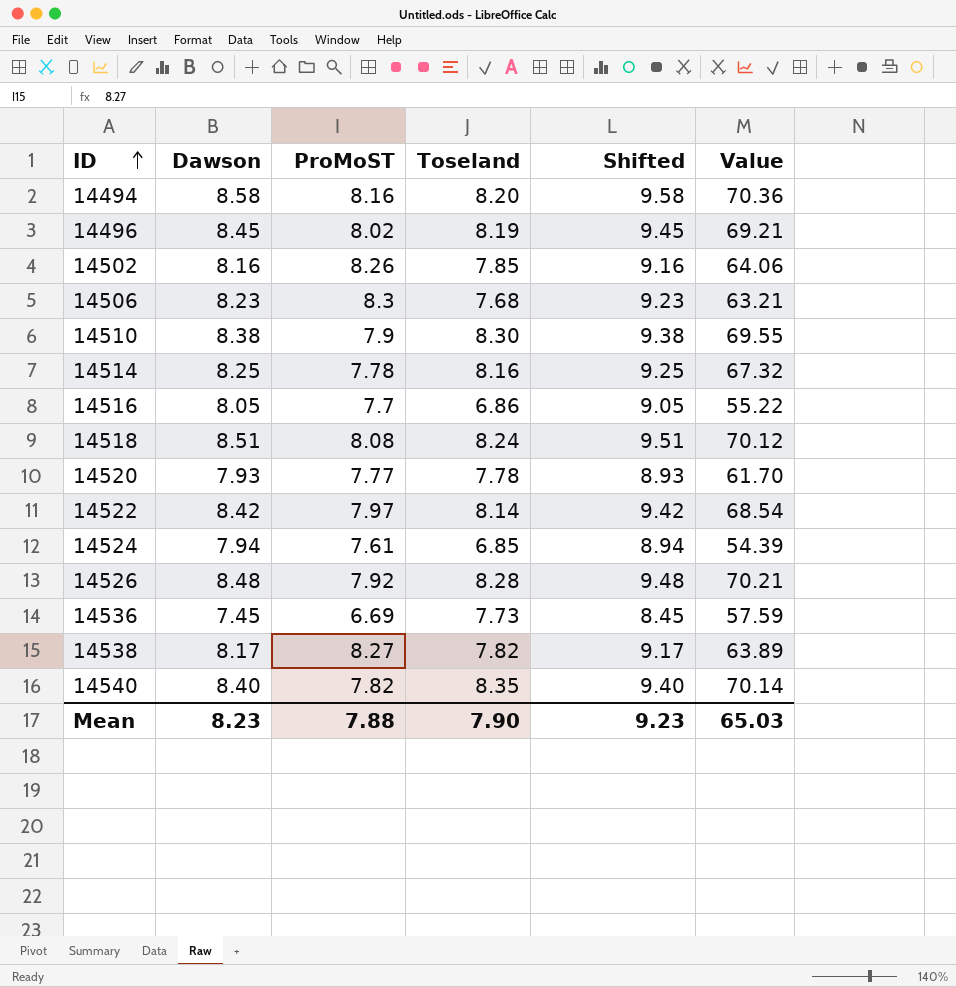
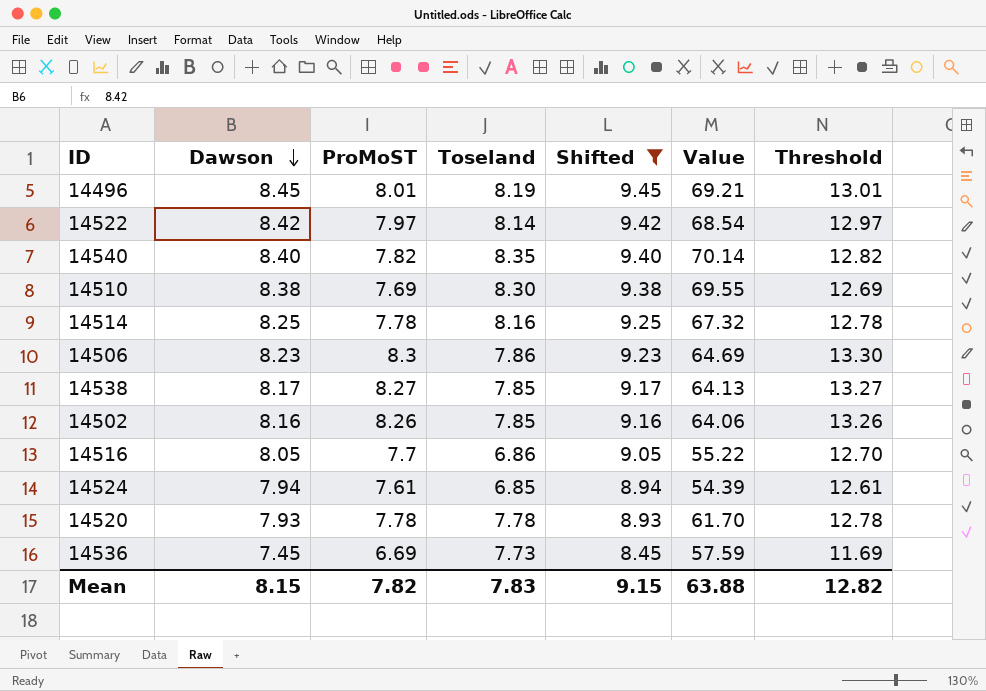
filter: none -> Shifted <= 9.45
row order: ID ascending -> Dawson descending
column Threshold | formula: none -> [ProMoST] + 5
14496 | ProMoST: 8.02 -> 8.01
14510 | ProMoST: 7.9 -> 7.69
14506 | Toseland: 7.68 -> 7.86
14506 | Value: 63.21 -> 64.69
14538 | Toseland: 7.82 -> 7.85
14538 | Value: 63.89 -> 64.13
14520 | ProMoST: 7.77 -> 7.78
Mean | Dawson: 8.23 -> 8.15
Mean | ProMoST: 7.88 -> 7.82
Mean | Toseland: 7.90 -> 7.83
Mean | Shifted: 9.23 -> 9.15
Mean | Value: 65.03 -> 63.88

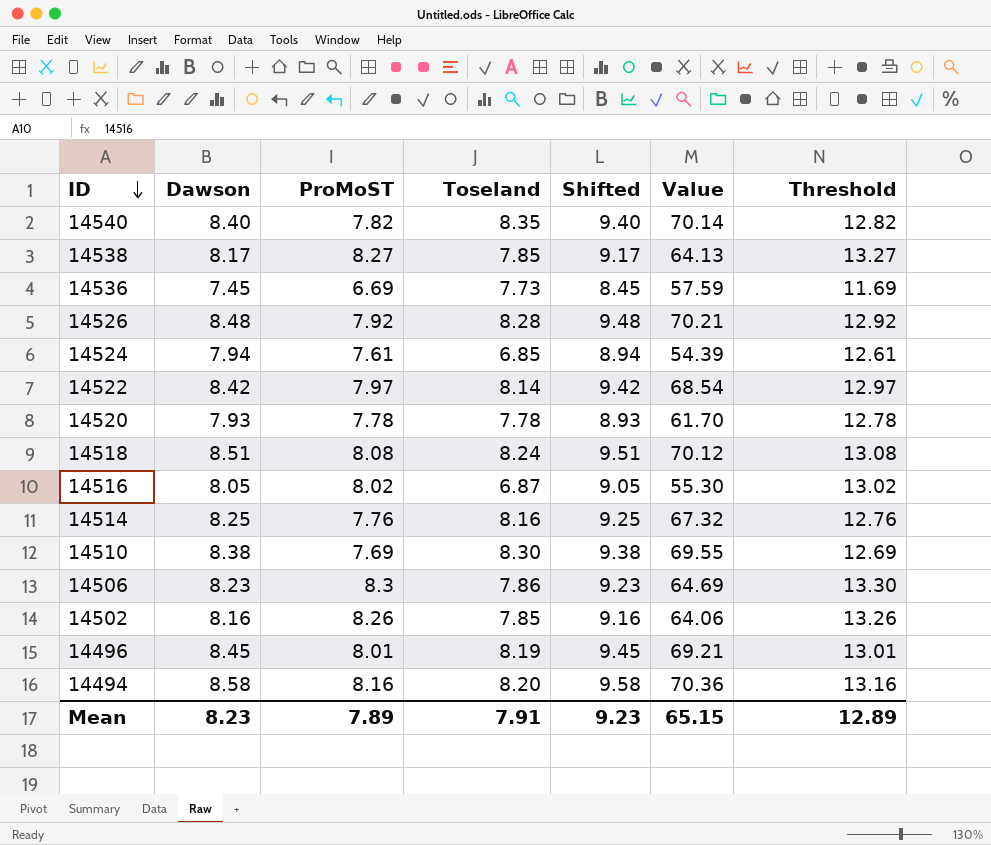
filter: Shifted <= 9.45 -> none
row order: Dawson descending -> ID descending
14516 | ProMoST: 7.7 -> 8.02
14516 | Toseland: 6.86 -> 6.87
14516 | Value: 55.22 -> 55.30
14516 | Threshold: 12.70 -> 13.02
14514 | ProMoST: 7.78 -> 7.76
14514 | Threshold: 12.78 -> 12.76
Mean | Dawson: 8.15 -> 8.23
Mean | ProMoST: 7.82 -> 7.89
Mean | Toseland: 7.83 -> 7.91
Mean | Shifted: 9.15 -> 9.23
Mean | Value: 63.88 -> 65.15
Mean | Threshold: 12.82 -> 12.89

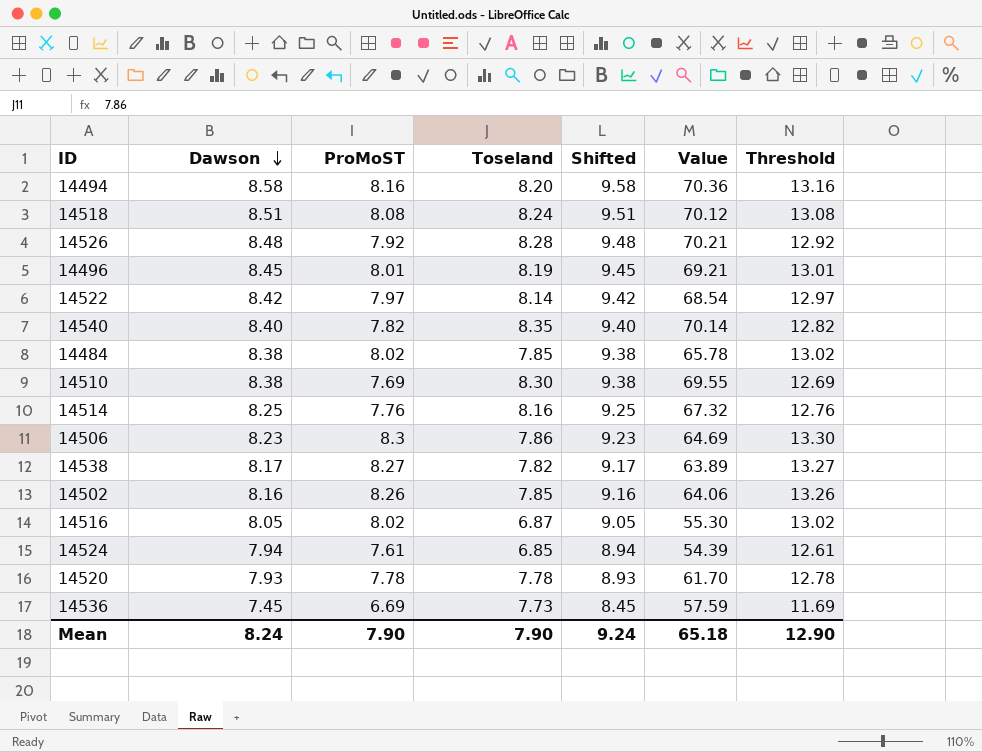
row order: ID descending -> Dawson descending
row 14484: none -> 8.38 | 8.02 | 7.85 | 9.38 | 65.78 | 13.02
14538 | Toseland: 7.85 -> 7.82
14538 | Value: 64.13 -> 63.89
Mean | Dawson: 8.23 -> 8.24
Mean | ProMoST: 7.89 -> 7.90
Mean | Toseland: 7.91 -> 7.90
Mean | Shifted: 9.23 -> 9.24
Mean | Value: 65.15 -> 65.18
Mean | Threshold: 12.89 -> 12.90

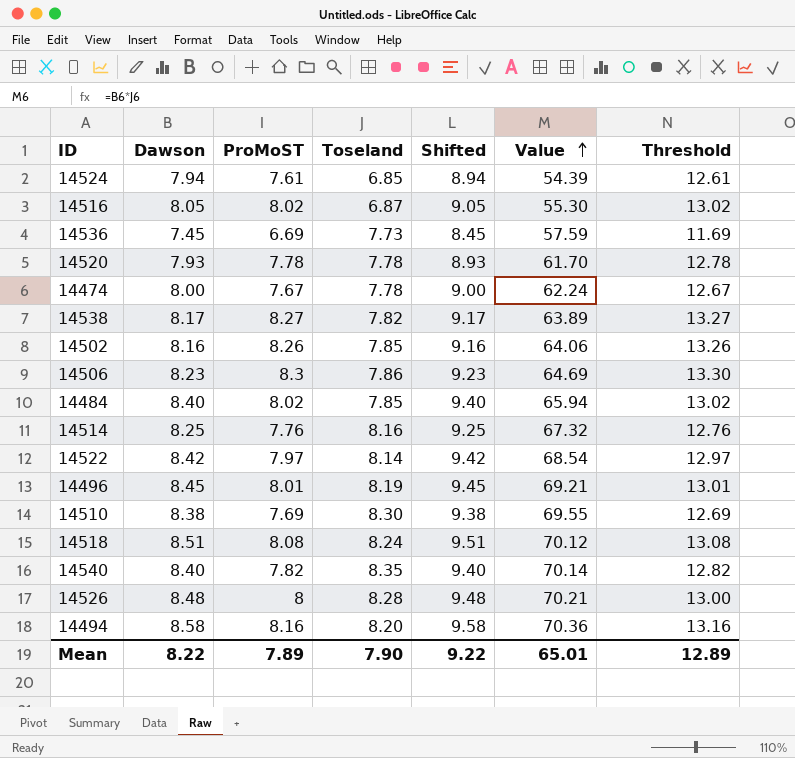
row order: Dawson descending -> Value ascending
row 14474: none -> 8.00 | 7.67 | 7.78 | 9.00 | 62.24 | 12.67
14484 | Dawson: 8.38 -> 8.40
14484 | Shifted: 9.38 -> 9.40
14484 | Value: 65.78 -> 65.94
14526 | ProMoST: 7.92 -> 8
14526 | Threshold: 12.92 -> 13.00
Mean | Dawson: 8.24 -> 8.22
Mean | ProMoST: 7.90 -> 7.89
Mean | Shifted: 9.24 -> 9.22
Mean | Value: 65.18 -> 65.01
Mean | Threshold: 12.90 -> 12.89

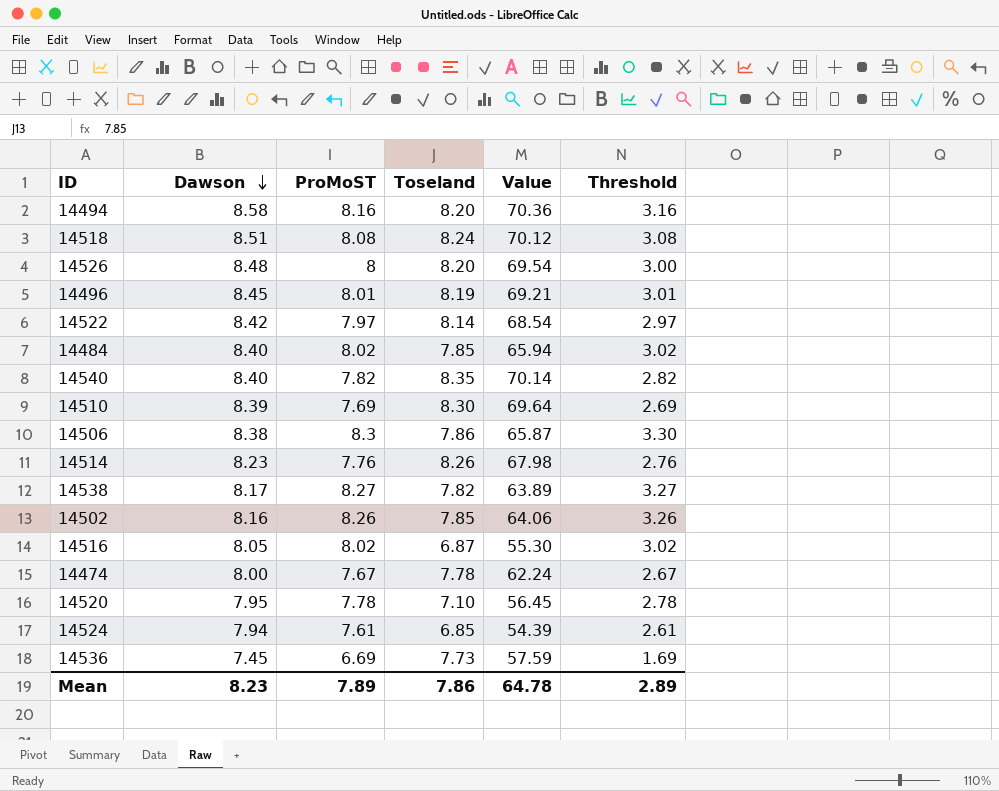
row order: Value ascending -> Dawson descending
column Shifted | formula: [Dawson] + 1 -> none
column Threshold | formula: [ProMoST] + 5 -> [ProMoST] - 5
14526 | Toseland: 8.28 -> 8.20
14526 | Value: 70.21 -> 69.54
14510 | Dawson: 8.38 -> 8.39
14510 | Value: 69.55 -> 69.64
14506 | Dawson: 8.23 -> 8.38
14506 | Value: 64.69 -> 65.87
14514 | Dawson: 8.25 -> 8.23
14514 | Toseland: 8.16 -> 8.26
14514 | Value: 67.32 -> 67.98
14520 | Dawson: 7.93 -> 7.95
14520 | Toseland: 7.78 -> 7.10
14520 | Value: 61.70 -> 56.45
Mean | Dawson: 8.22 -> 8.23
Mean | Toseland: 7.90 -> 7.86
Mean | Value: 65.01 -> 64.78
Mean | Threshold: 12.89 -> 2.89

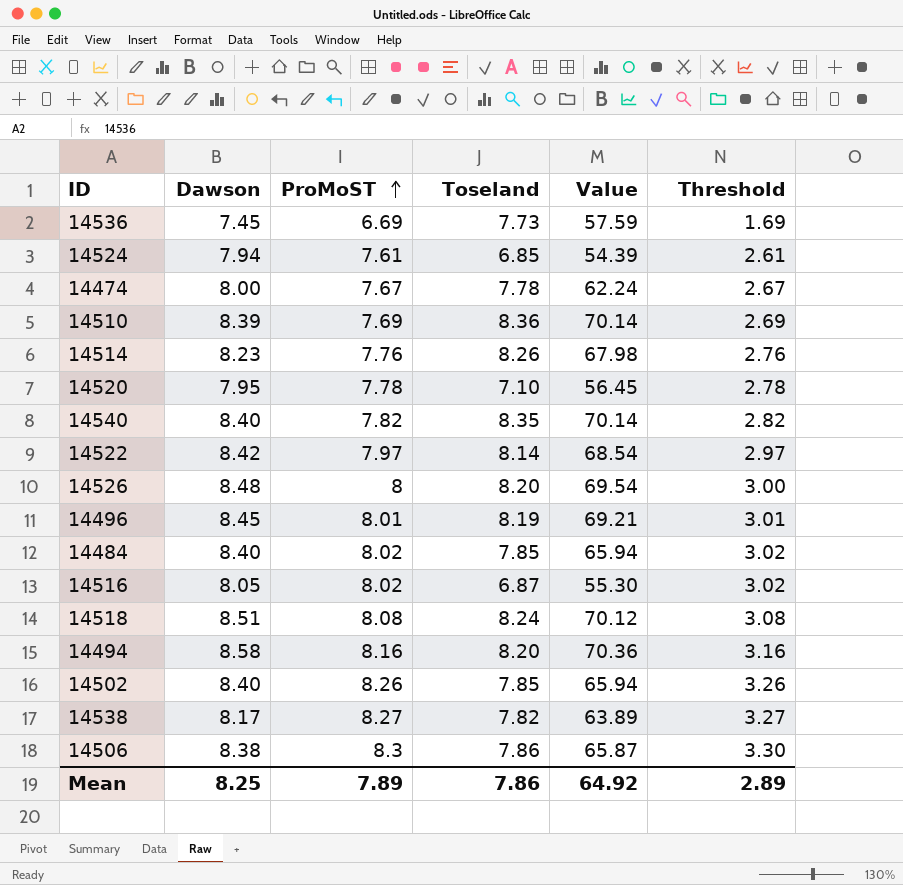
row order: Dawson descending -> ProMoST ascending
14510 | Toseland: 8.30 -> 8.36
14510 | Value: 69.64 -> 70.14
14502 | Dawson: 8.16 -> 8.40
14502 | Value: 64.06 -> 65.94
Mean | Dawson: 8.23 -> 8.25
Mean | Value: 64.78 -> 64.92

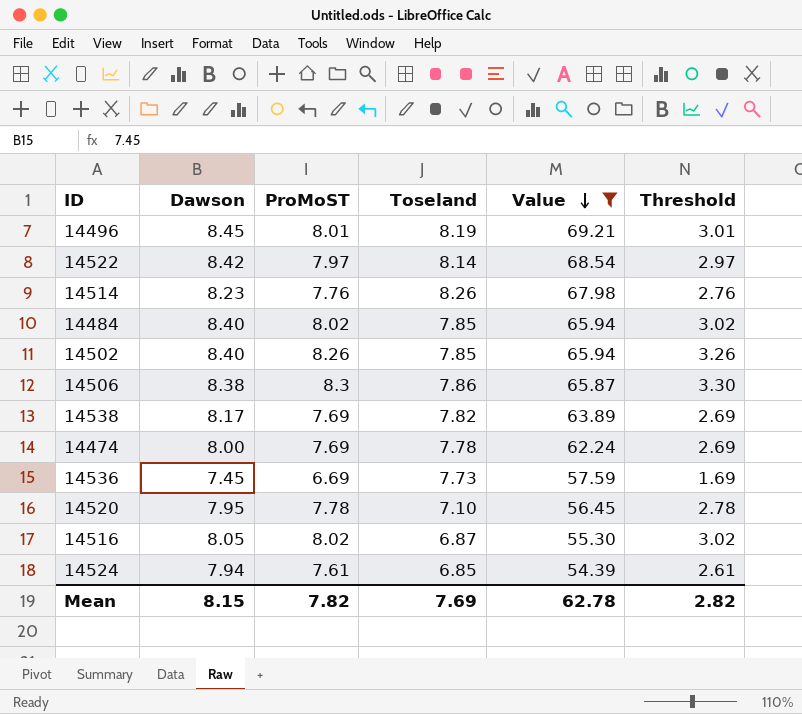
filter: none -> Value <= 69.21
row order: ProMoST ascending -> Value descending
14538 | ProMoST: 8.27 -> 7.69
14538 | Threshold: 3.27 -> 2.69
14474 | ProMoST: 7.67 -> 7.69
14474 | Threshold: 2.67 -> 2.69
Mean | Dawson: 8.25 -> 8.15
Mean | ProMoST: 7.89 -> 7.82
Mean | Toseland: 7.86 -> 7.69
Mean | Value: 64.92 -> 62.78
Mean | Threshold: 2.89 -> 2.82

